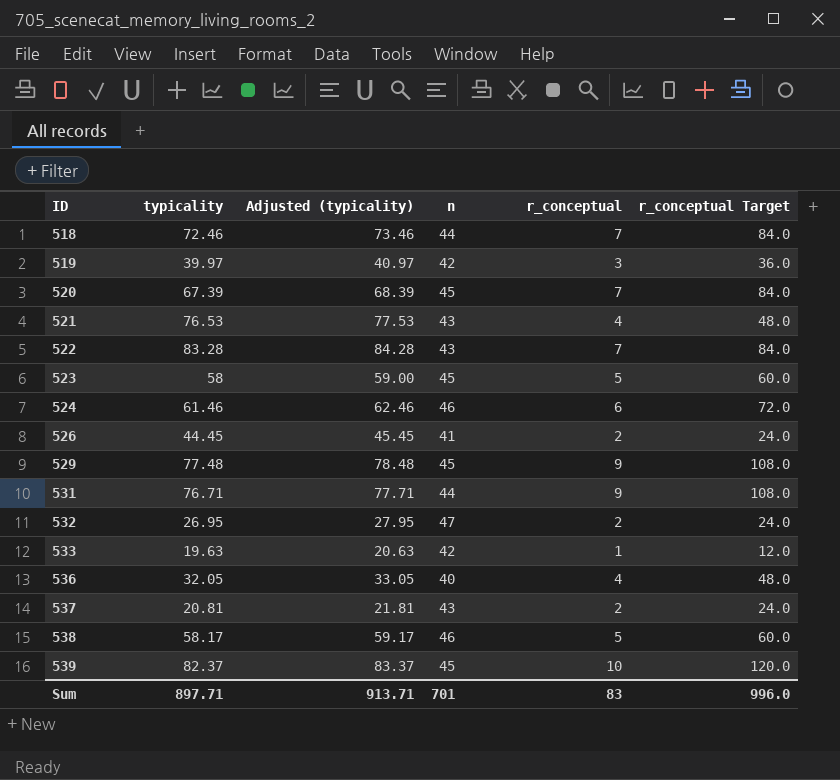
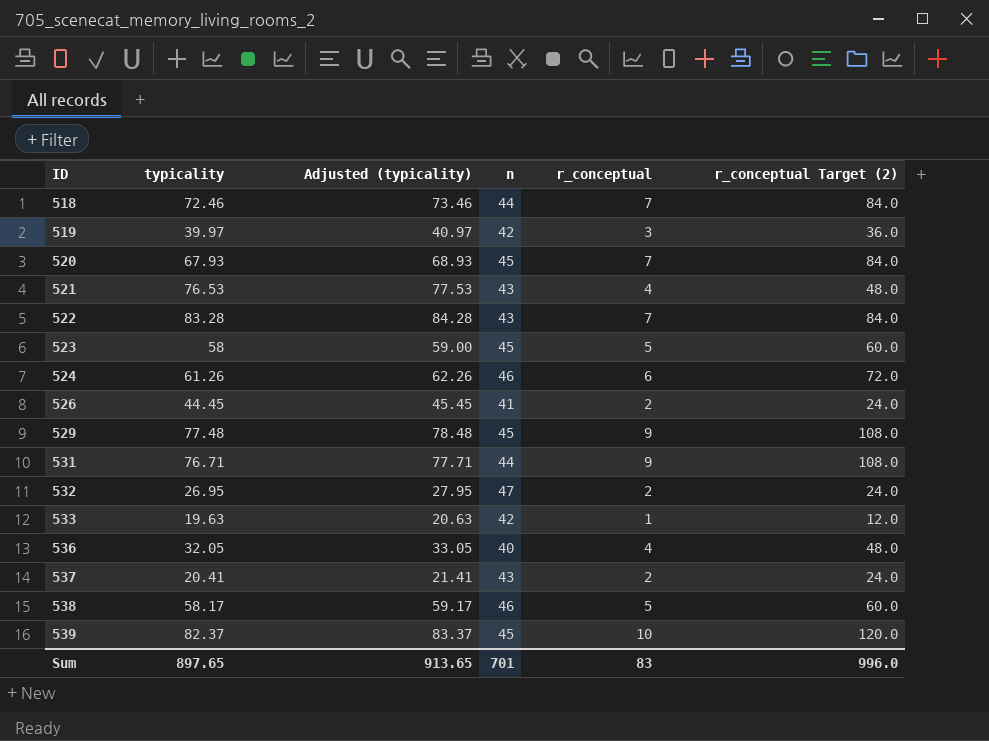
column name: r_conceptual Target -> r_conceptual Target (2)
520 | typicality: 67.39 -> 67.93
520 | Adjusted (typicality): 68.39 -> 68.93
524 | typicality: 61.46 -> 61.26
524 | Adjusted (typicality): 62.46 -> 62.26
537 | typicality: 20.81 -> 20.41
537 | Adjusted (typicality): 21.81 -> 21.41
Sum | typicality: 897.71 -> 897.65
Sum | Adjusted (typicality): 913.71 -> 913.65

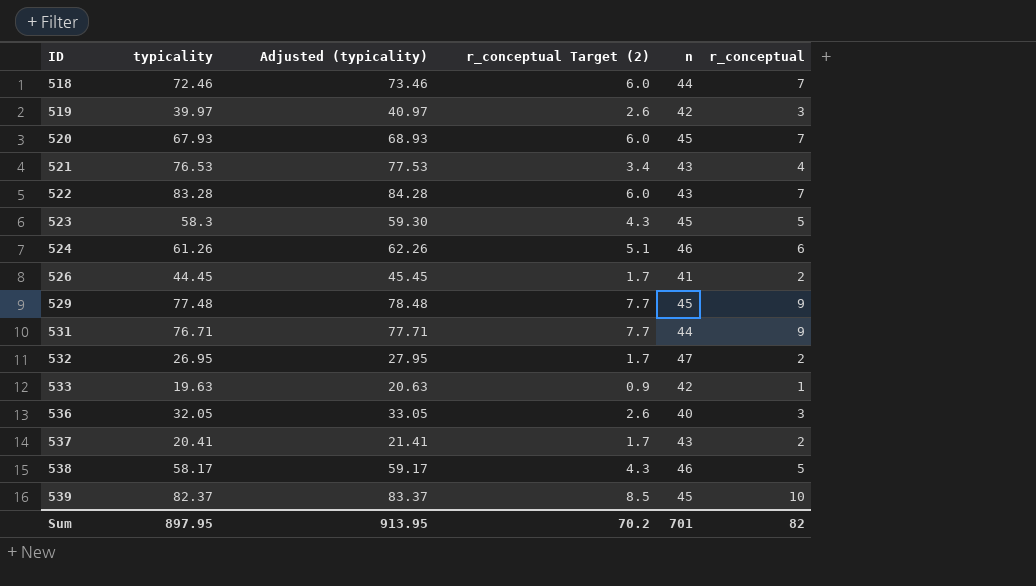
column r_conceptual Target (2) | formula: [r_conceptual] * 12 -> [r_conceptual] * 0.85
column r_conceptual Target (2) | position: 6 -> 4
523 | typicality: 58 -> 58.3
523 | Adjusted (typicality): 59.00 -> 59.30
536 | r_conceptual: 4 -> 3
Sum | typicality: 897.65 -> 897.95
Sum | Adjusted (typicality): 913.65 -> 913.95
Sum | r_conceptual Target (2): 996.0 -> 70.2
Sum | r_conceptual: 83 -> 82

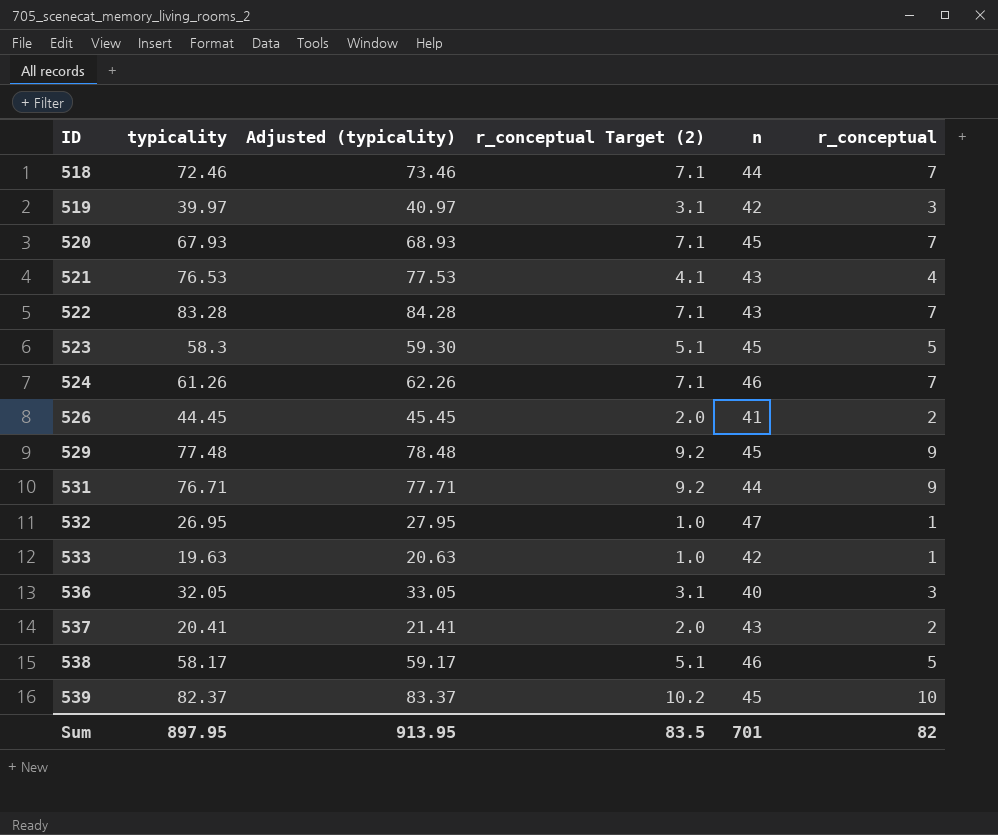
column r_conceptual Target (2) | formula: [r_conceptual] * 0.85 -> [r_conceptual] * 1.02
524 | r_conceptual: 6 -> 7
532 | r_conceptual: 2 -> 1
Sum | r_conceptual Target (2): 70.2 -> 83.5

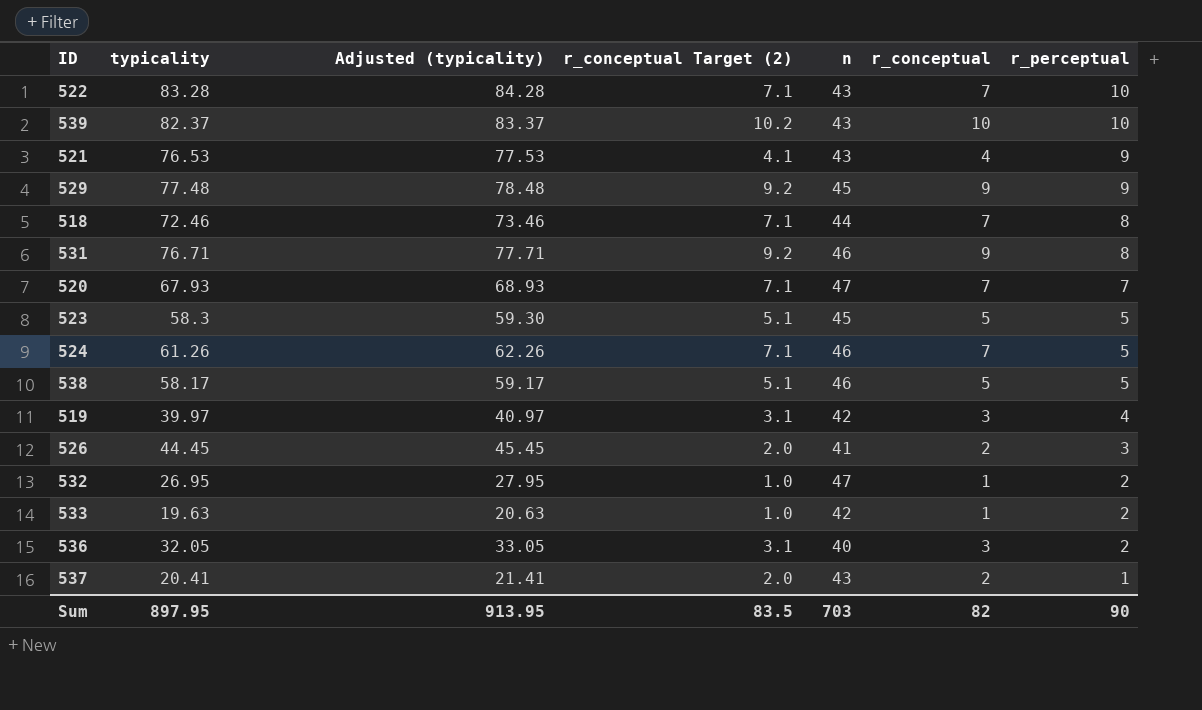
row order: ID ascending -> r_perceptual descending
column r_perceptual | position: none -> 7
539 | n: 45 -> 43
531 | n: 44 -> 46
520 | n: 45 -> 47
Sum | n: 701 -> 703

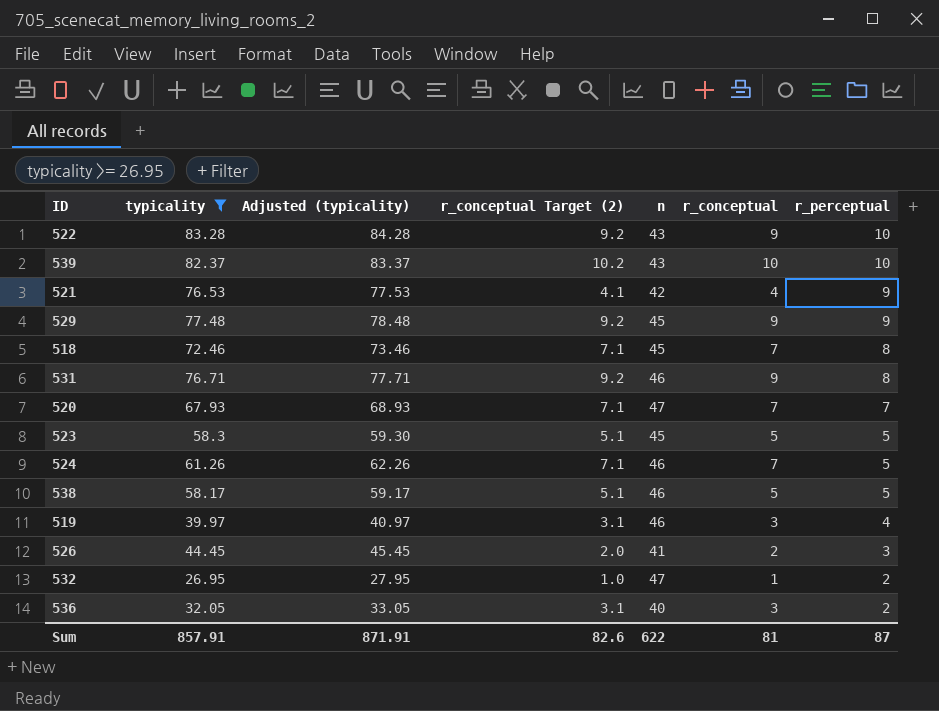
filter: none -> typicality >= 26.95
522 | r_conceptual Target (2): 7.1 -> 9.2
522 | r_conceptual: 7 -> 9
521 | n: 43 -> 42
518 | n: 44 -> 45
519 | n: 42 -> 46
Sum | typicality: 897.95 -> 857.91
Sum | Adjusted (typicality): 913.95 -> 871.91
Sum | r_conceptual Target (2): 83.5 -> 82.6
Sum | n: 703 -> 622
Sum | r_conceptual: 82 -> 81
Sum | r_perceptual: 90 -> 87

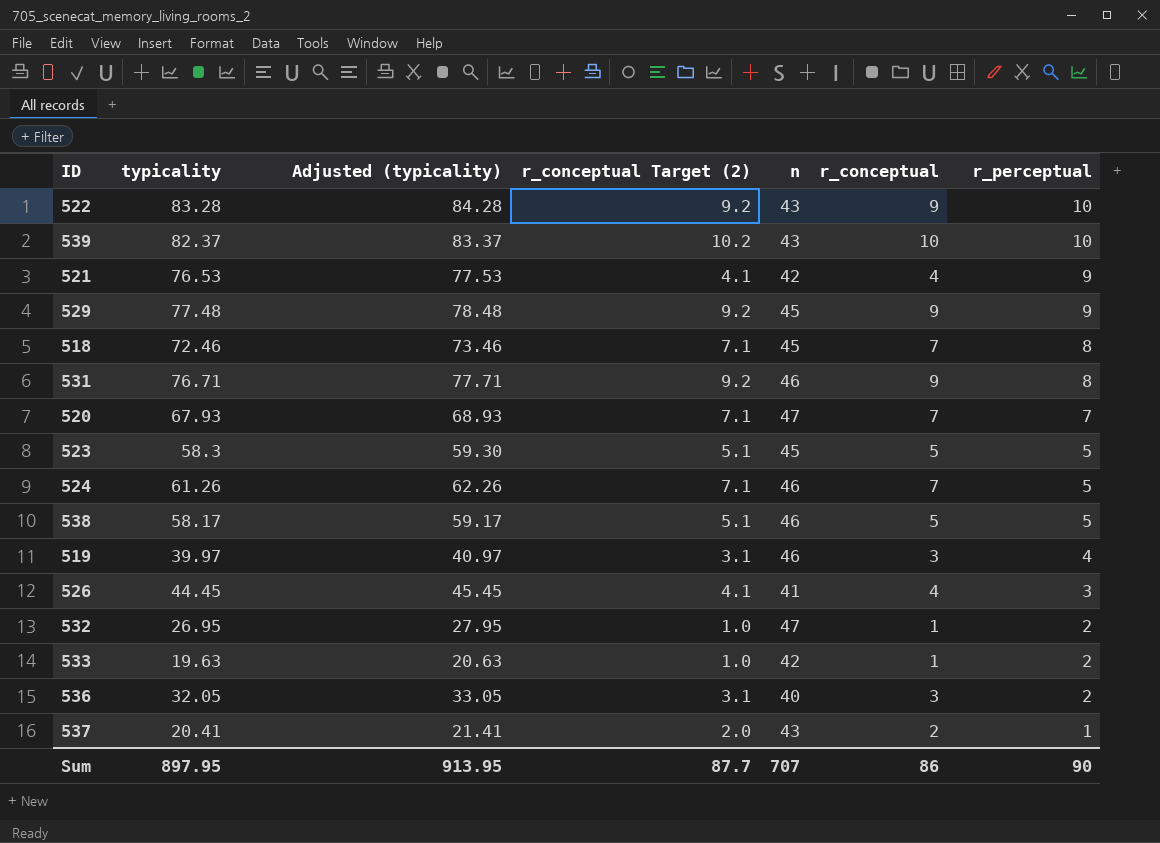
filter: typicality >= 26.95 -> none
526 | r_conceptual Target (2): 2.0 -> 4.1
526 | r_conceptual: 2 -> 4
Sum | typicality: 857.91 -> 897.95
Sum | Adjusted (typicality): 871.91 -> 913.95
Sum | r_conceptual Target (2): 82.6 -> 87.7
Sum | n: 622 -> 707
Sum | r_conceptual: 81 -> 86
Sum | r_perceptual: 87 -> 90

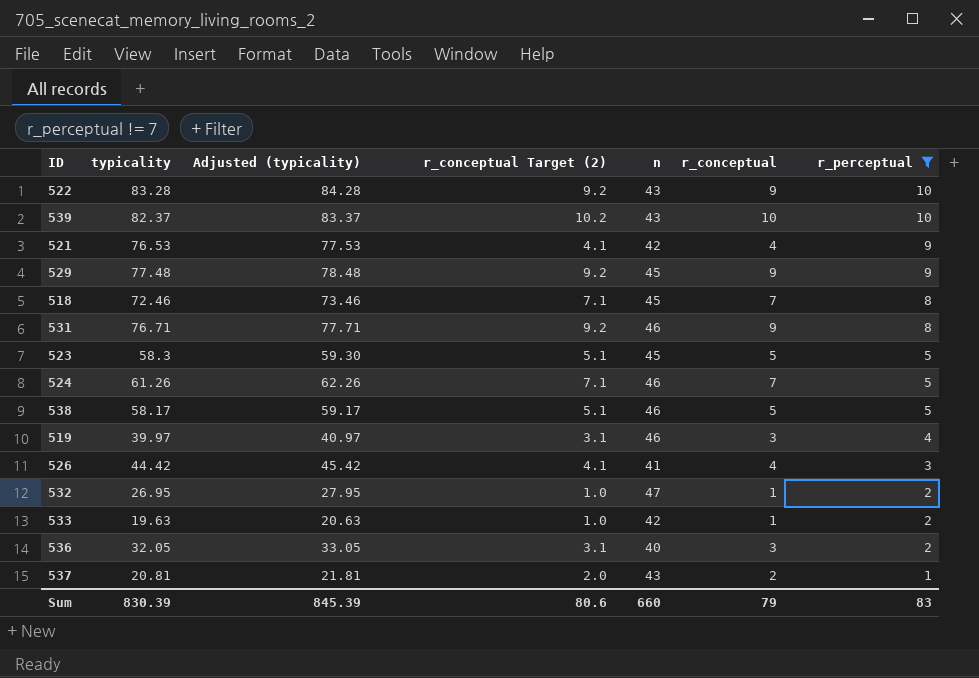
filter: none -> r_perceptual != 7
526 | typicality: 44.45 -> 44.42
526 | Adjusted (typicality): 45.45 -> 45.42
537 | typicality: 20.41 -> 20.81
537 | Adjusted (typicality): 21.41 -> 21.81
Sum | typicality: 897.95 -> 830.39
Sum | Adjusted (typicality): 913.95 -> 845.39
Sum | r_conceptual Target (2): 87.7 -> 80.6
Sum | n: 707 -> 660
Sum | r_conceptual: 86 -> 79
Sum | r_perceptual: 90 -> 83

